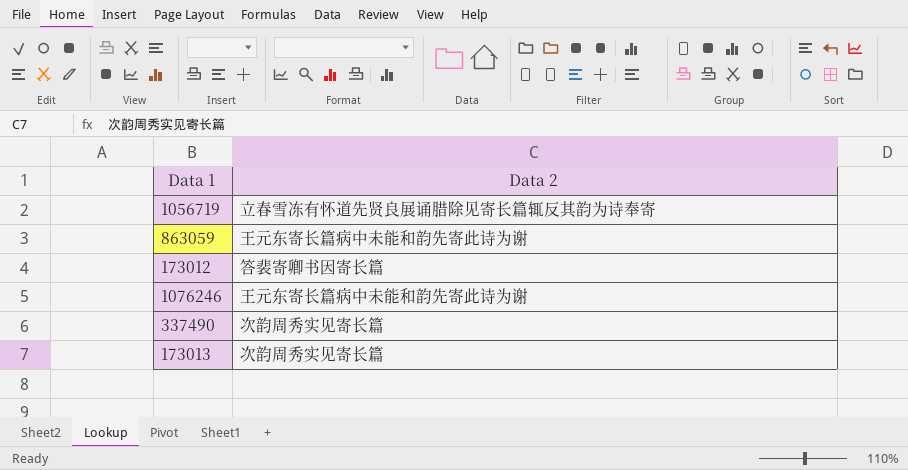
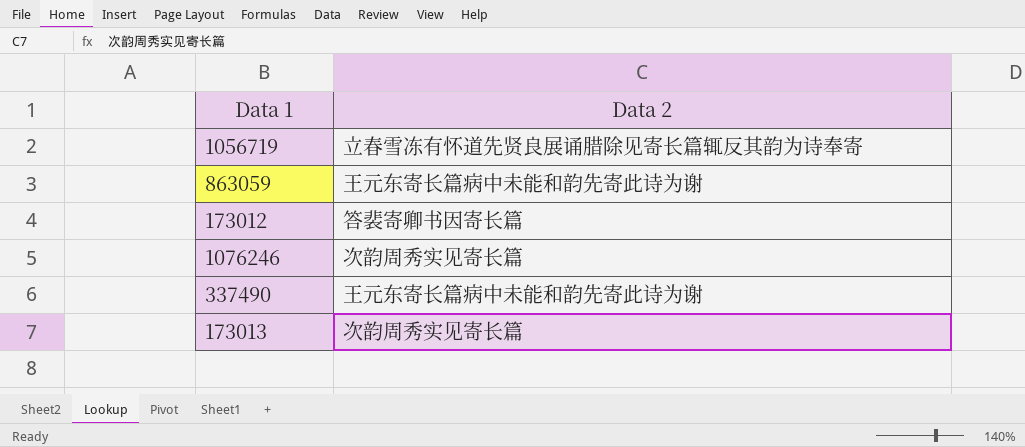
1076246 | Data 2: 王元东寄长篇病中未能和韵先寄此诗为谢 -> 次韵周秀实见寄长篇
337490 | Data 2: 次韵周秀实见寄长篇 -> 王元东寄长篇病中未能和韵先寄此诗为谢

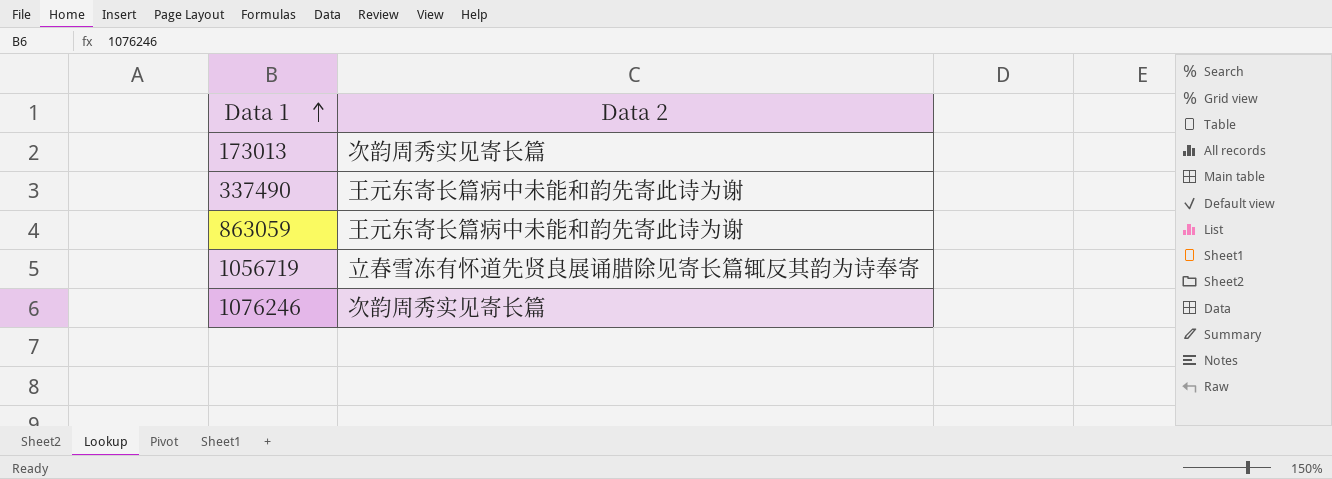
row order: none -> Data 1 ascending
row 173012: 答裴寄卿书因寄长篇 -> none

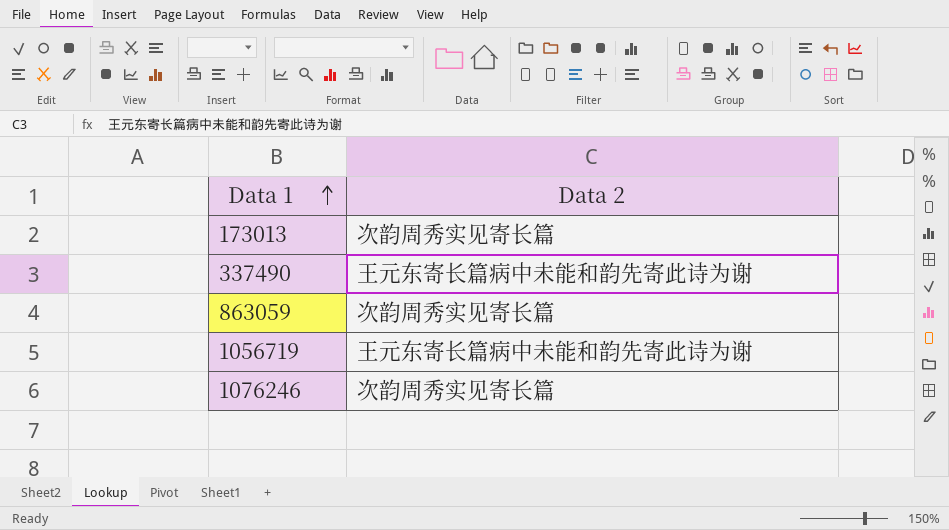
863059 | Data 2: 王元东寄长篇病中未能和韵先寄此诗为谢 -> 次韵周秀实见寄长篇
1056719 | Data 2: 立春雪冻有怀道先贤良展诵腊除见寄长篇辄反其韵为诗奉寄 -> 王元东寄长篇病中未能和韵先寄此诗为谢

